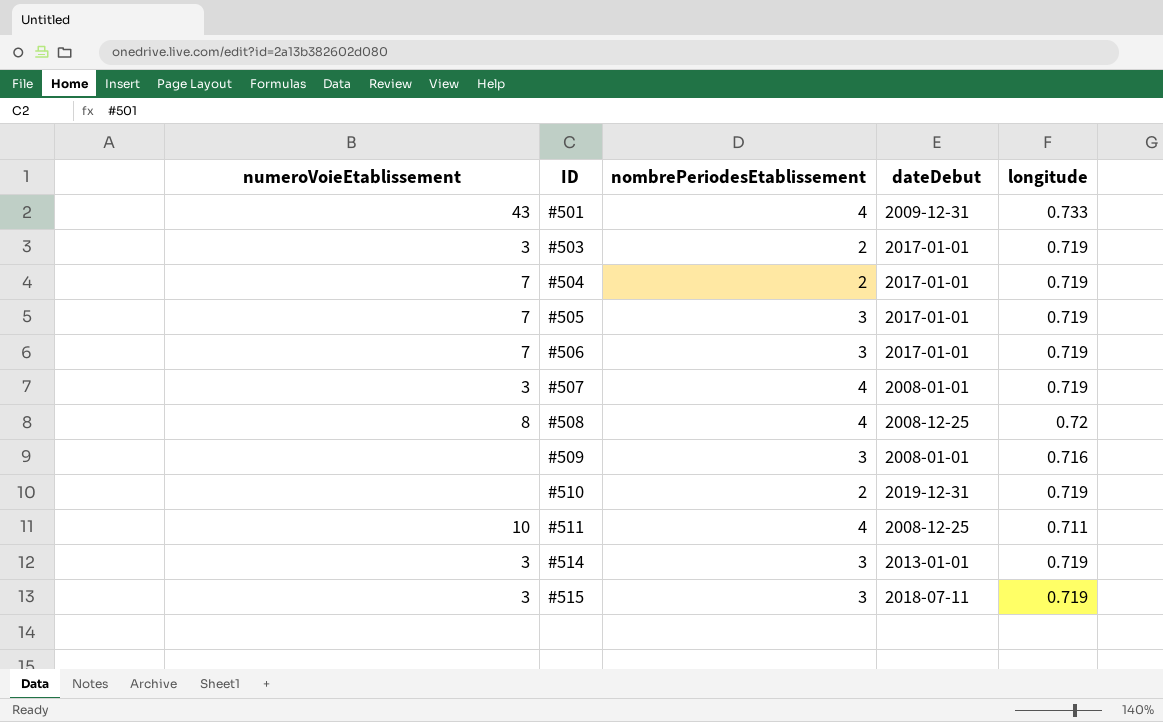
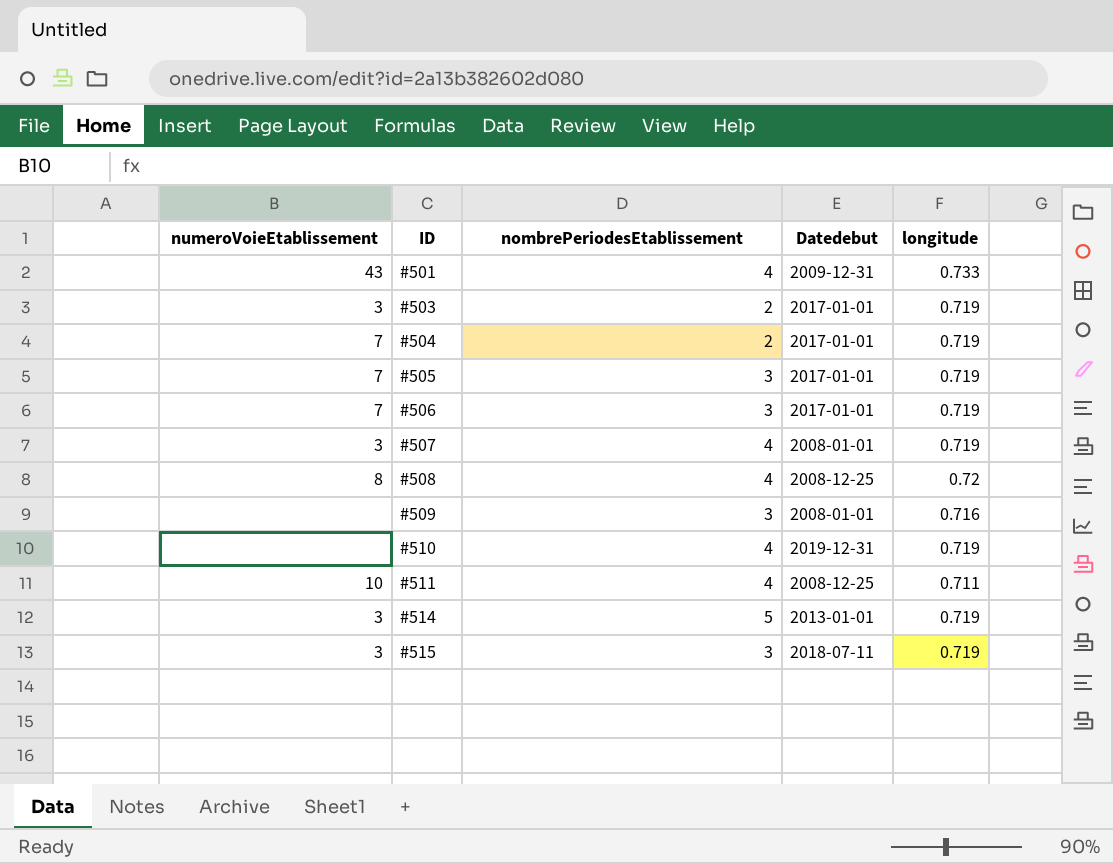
column name: dateDebut -> Datedebut
#510 | nombrePeriodesEtablissement: 2 -> 4
#514 | nombrePeriodesEtablissement: 3 -> 5

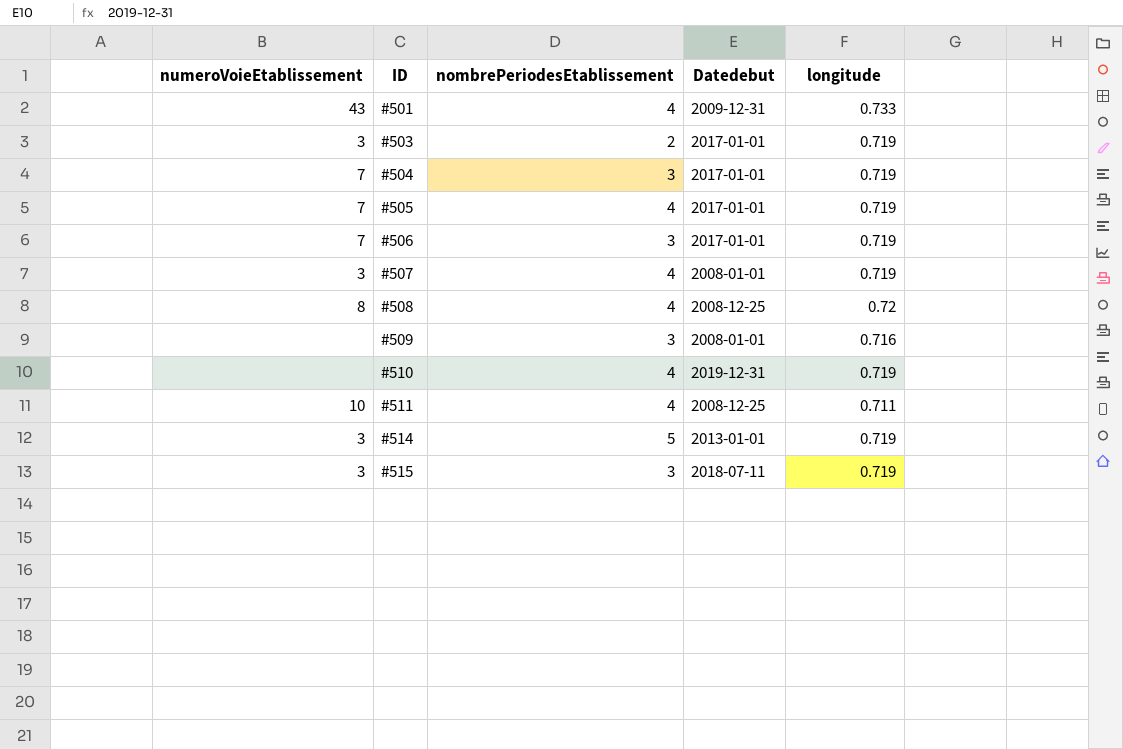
#504 | nombrePeriodesEtablissement: 2 -> 3
#505 | nombrePeriodesEtablissement: 3 -> 4

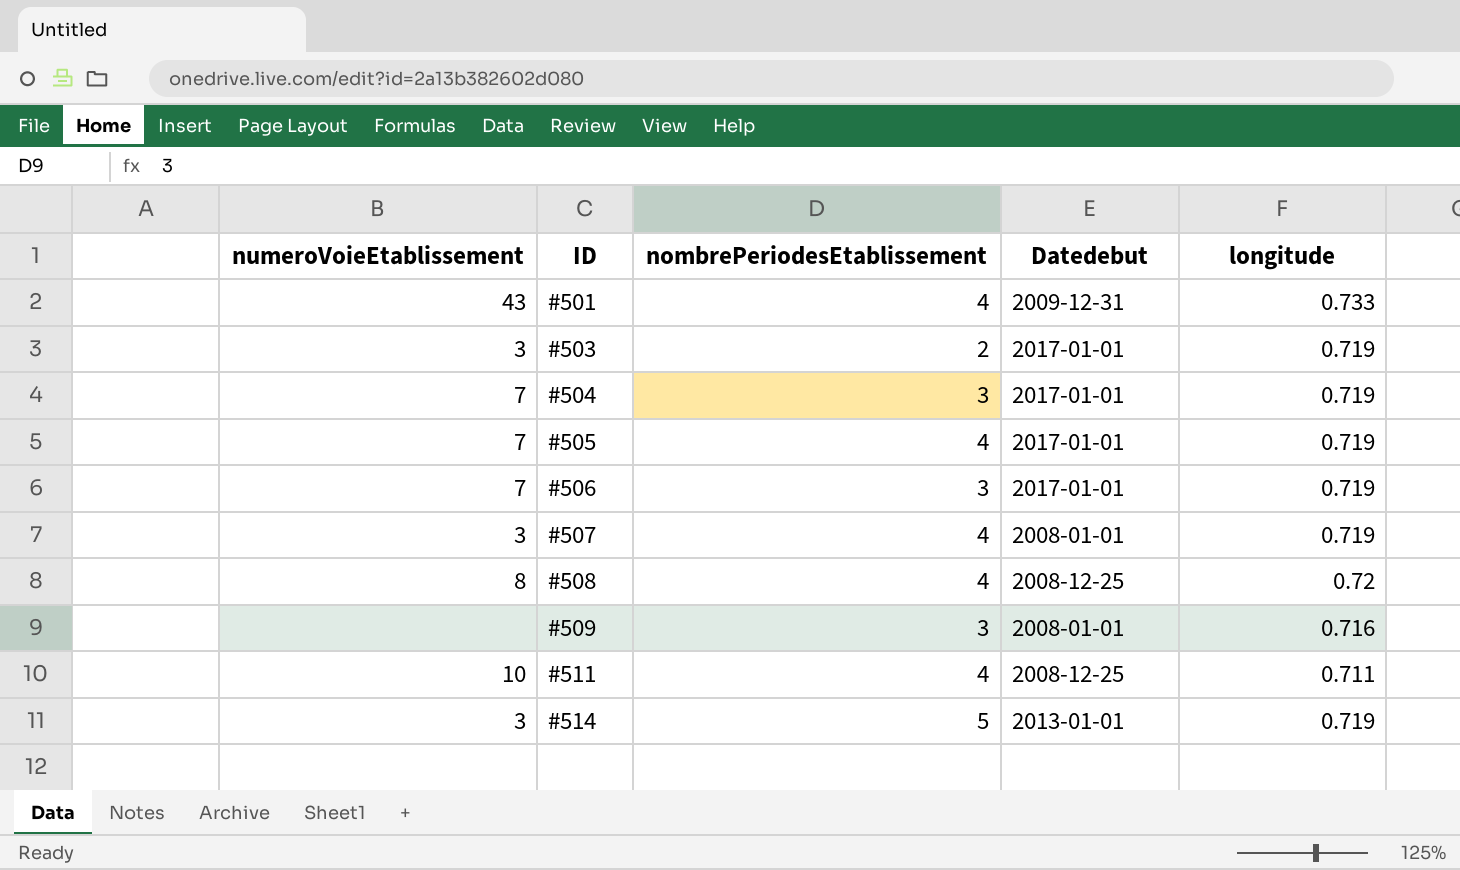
row #510: none | 4 | 2019-12-31 | 0.719 -> none
row #515: 3 | 3 | 2018-07-11 | 0.719 -> none

